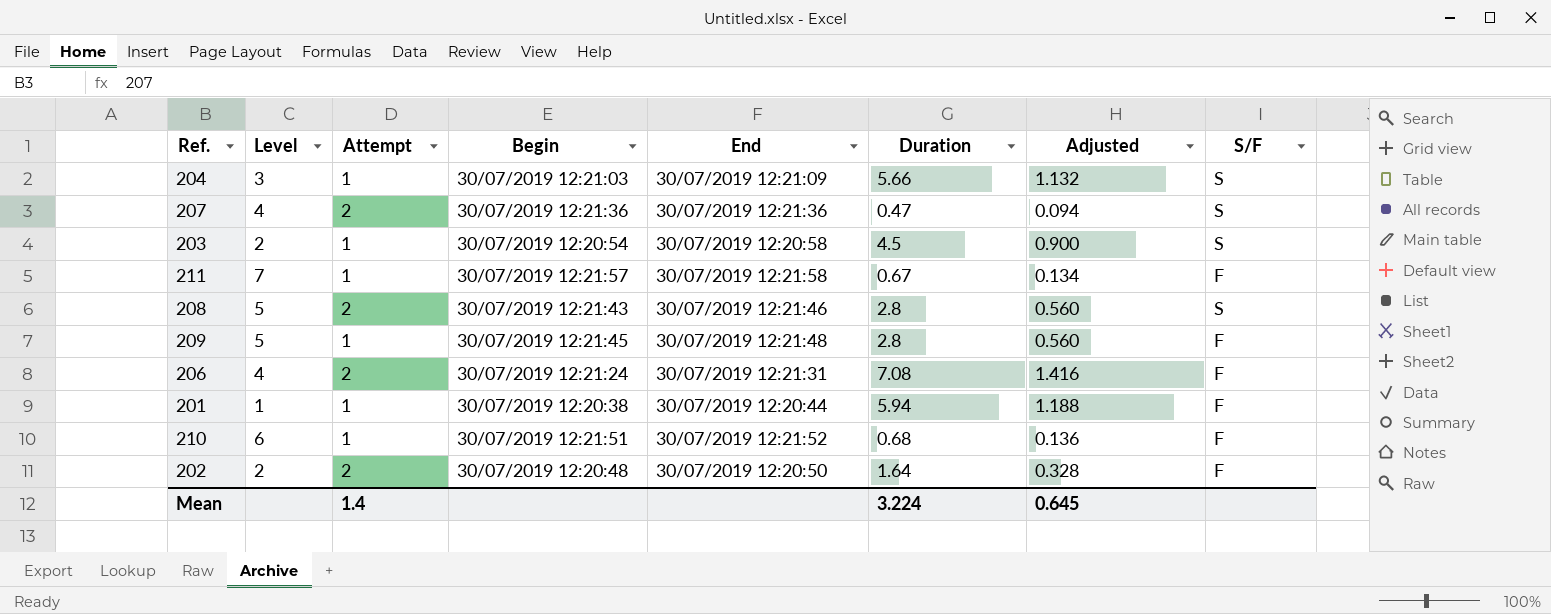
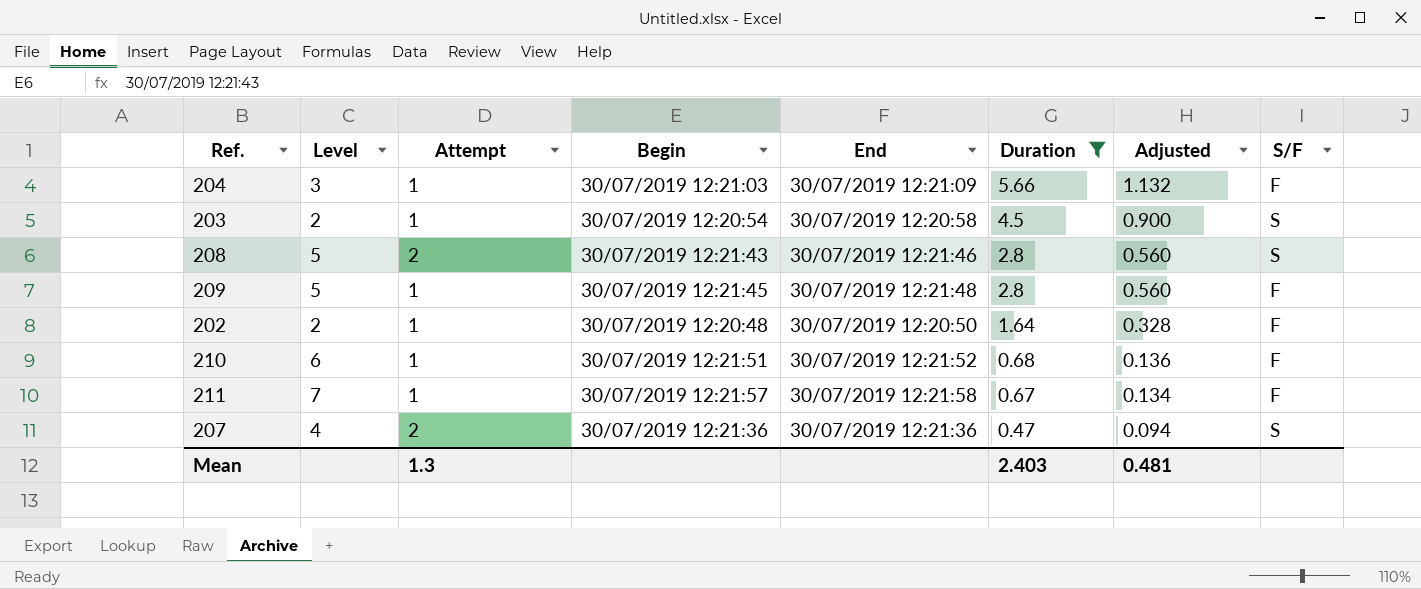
filter: none -> Duration <= 5.66
row order: none -> Duration descending
204 | S/F: S -> F
202 | Attempt: 2 -> 1
Mean | Attempt: 1.4 -> 1.3
Mean | Duration: 3.224 -> 2.403
Mean | Adjusted: 0.645 -> 0.481

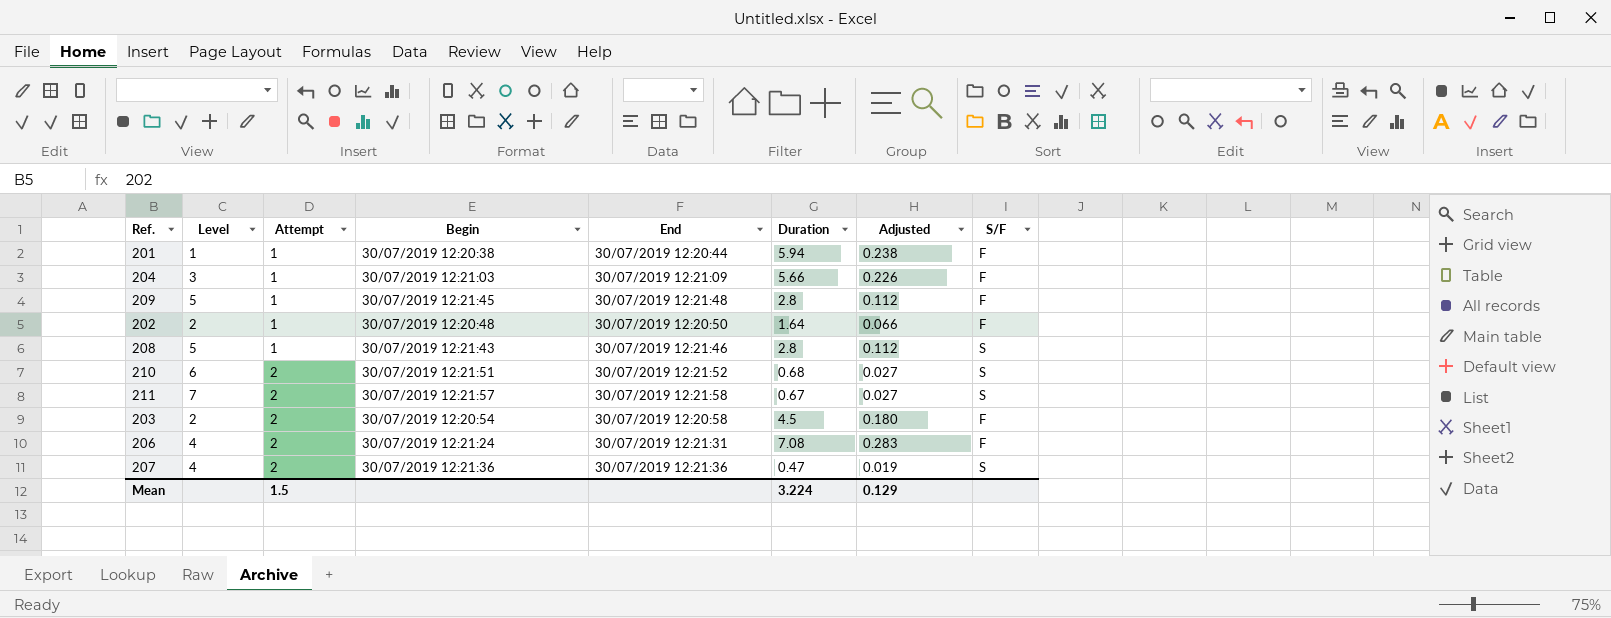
filter: Duration <= 5.66 -> none
row order: Duration descending -> Attempt ascending
column Adjusted | formula: [Duration] * 0.2 -> [Duration] * 0.04
208 | Attempt: 2 -> 1
210 | Attempt: 1 -> 2
210 | S/F: F -> S
211 | Attempt: 1 -> 2
211 | S/F: F -> S
203 | Attempt: 1 -> 2
203 | S/F: S -> F
Mean | Attempt: 1.3 -> 1.5
Mean | Duration: 2.403 -> 3.224
Mean | Adjusted: 0.481 -> 0.129

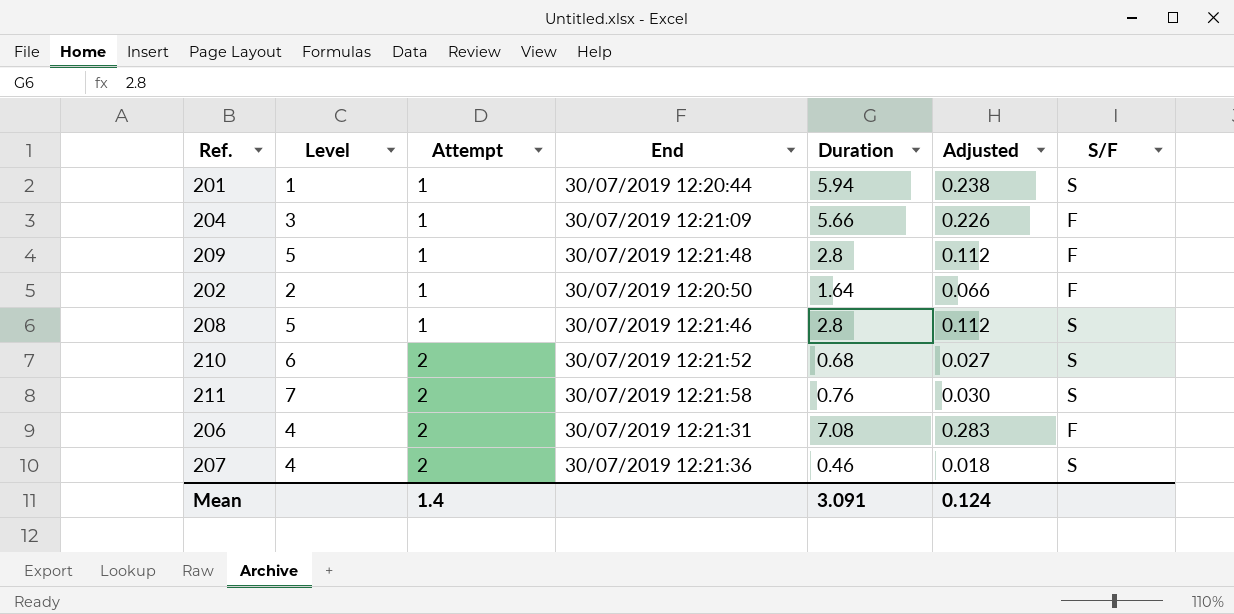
column Begin | position: 4 -> none
row 203: 2 | 2 | 30/07/2019 12:20:54 | 30/07/2019 12:20:58 | 4.5 | 0.180 | F -> none
201 | S/F: F -> S
211 | Duration: 0.67 -> 0.76
211 | Adjusted: 0.027 -> 0.030
207 | Duration: 0.47 -> 0.46
207 | Adjusted: 0.019 -> 0.018
Mean | Attempt: 1.5 -> 1.4
Mean | Duration: 3.224 -> 3.091
Mean | Adjusted: 0.129 -> 0.124

